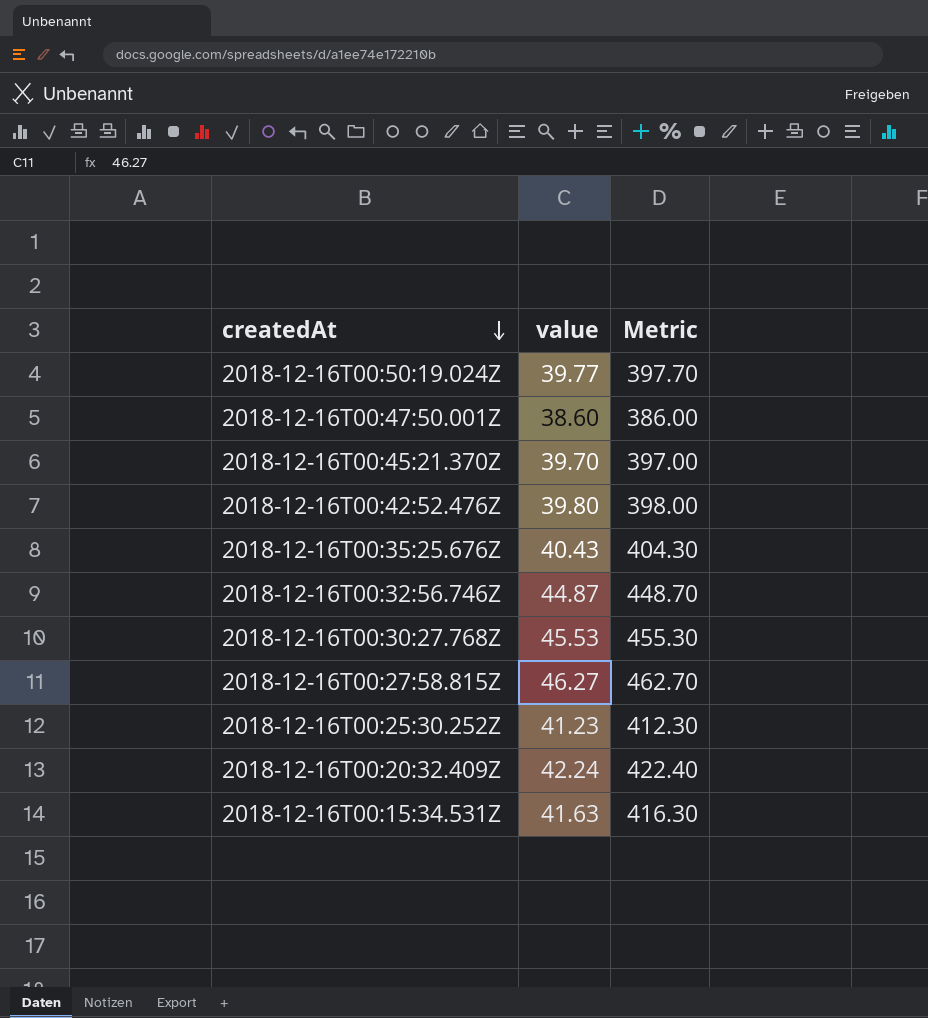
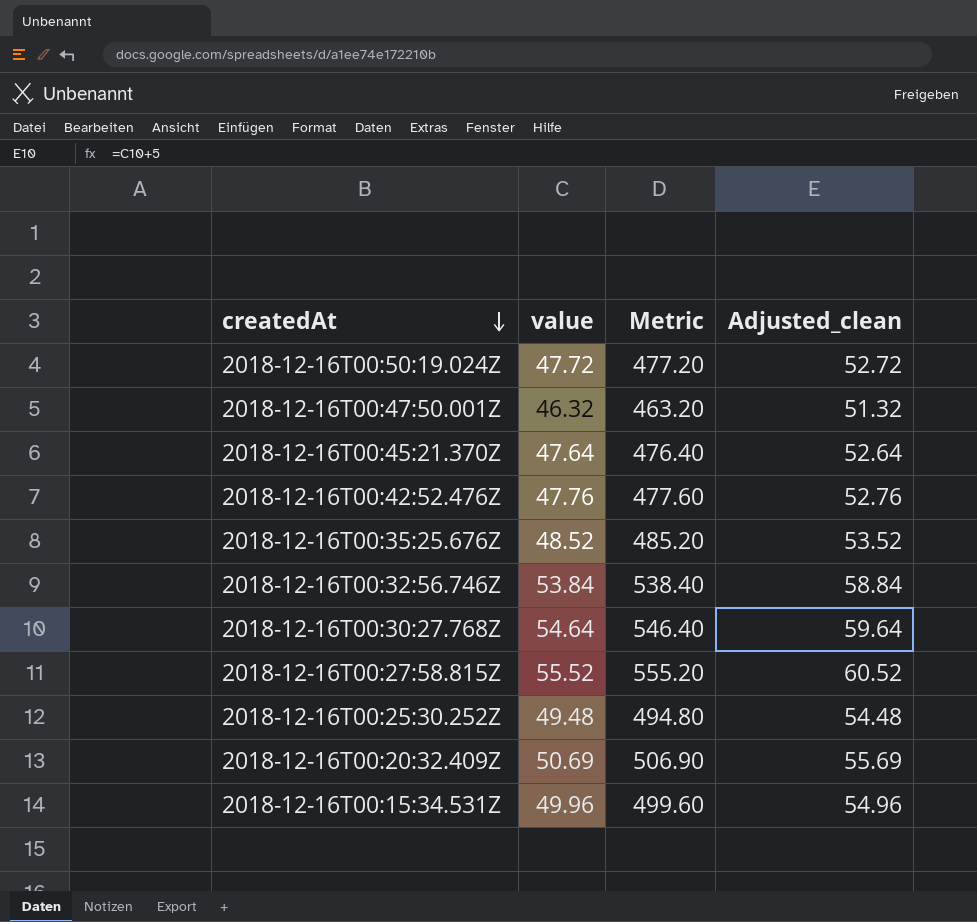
column Adjusted_clean | formula: none -> [value] + 5
2018-12-16T00:50:19.024Z | value: 39.77 -> 47.72
2018-12-16T00:50:19.024Z | Metric: 397.70 -> 477.20
2018-12-16T00:47:50.001Z | value: 38.60 -> 46.32
2018-12-16T00:47:50.001Z | Metric: 386.00 -> 463.20
2018-12-16T00:45:21.370Z | value: 39.70 -> 47.64
2018-12-16T00:45:21.370Z | Metric: 397.00 -> 476.40
2018-12-16T00:42:52.476Z | value: 39.80 -> 47.76
2018-12-16T00:42:52.476Z | Metric: 398.00 -> 477.60
2018-12-16T00:35:25.676Z | value: 40.43 -> 48.52
2018-12-16T00:35:25.676Z | Metric: 404.30 -> 485.20
2018-12-16T00:32:56.746Z | value: 44.87 -> 53.84
2018-12-16T00:32:56.746Z | Metric: 448.70 -> 538.40
2018-12-16T00:30:27.768Z | value: 45.53 -> 54.64
2018-12-16T00:30:27.768Z | Metric: 455.30 -> 546.40
2018-12-16T00:27:58.815Z | value: 46.27 -> 55.52
2018-12-16T00:27:58.815Z | Metric: 462.70 -> 555.20
2018-12-16T00:25:30.252Z | value: 41.23 -> 49.48
2018-12-16T00:25:30.252Z | Metric: 412.30 -> 494.80
2018-12-16T00:20:32.409Z | value: 42.24 -> 50.69
2018-12-16T00:20:32.409Z | Metric: 422.40 -> 506.90
2018-12-16T00:15:34.531Z | value: 41.63 -> 49.96
2018-12-16T00:15:34.531Z | Metric: 416.30 -> 499.60

